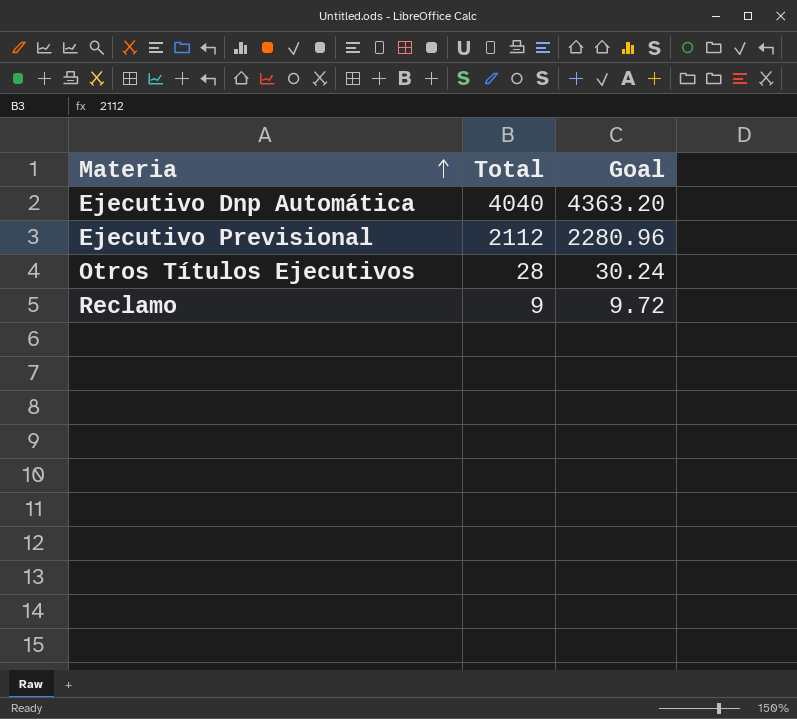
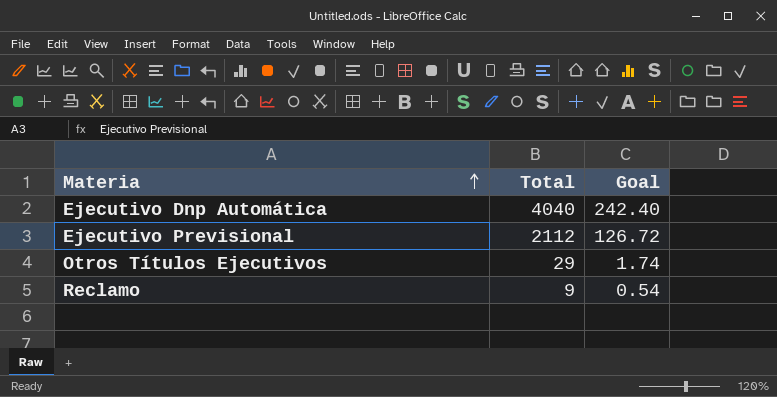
column Goal | formula: [Total] * 1.08 -> [Total] * 0.06
Otros Títulos Ejecutivos | Total: 28 -> 29

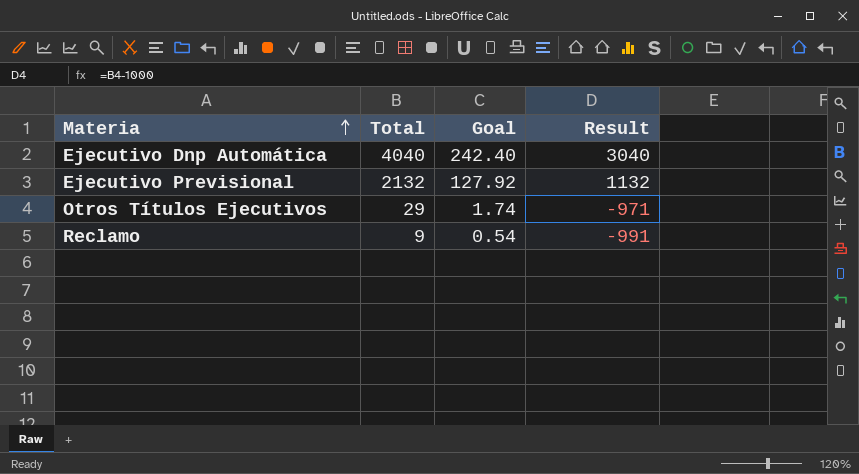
column Result | formula: none -> [Total] - 1000
Ejecutivo Previsional | Total: 2112 -> 2132
Ejecutivo Previsional | Goal: 126.72 -> 127.92

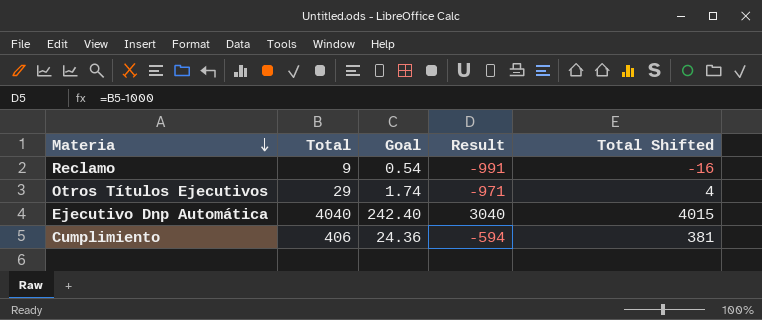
row order: Materia ascending -> Materia descending
column Total Shifted | formula: none -> [Total] - 25
row Ejecutivo Previsional: 2132 | 127.92 | 1132 -> none
row Cumplimiento: none -> 406 | 24.36 | -594 | 381

